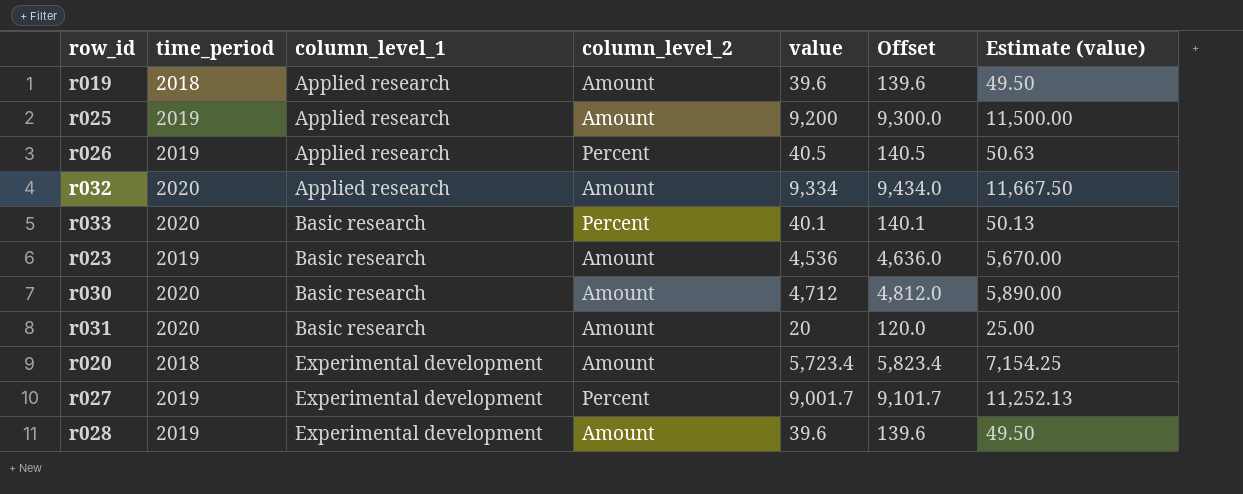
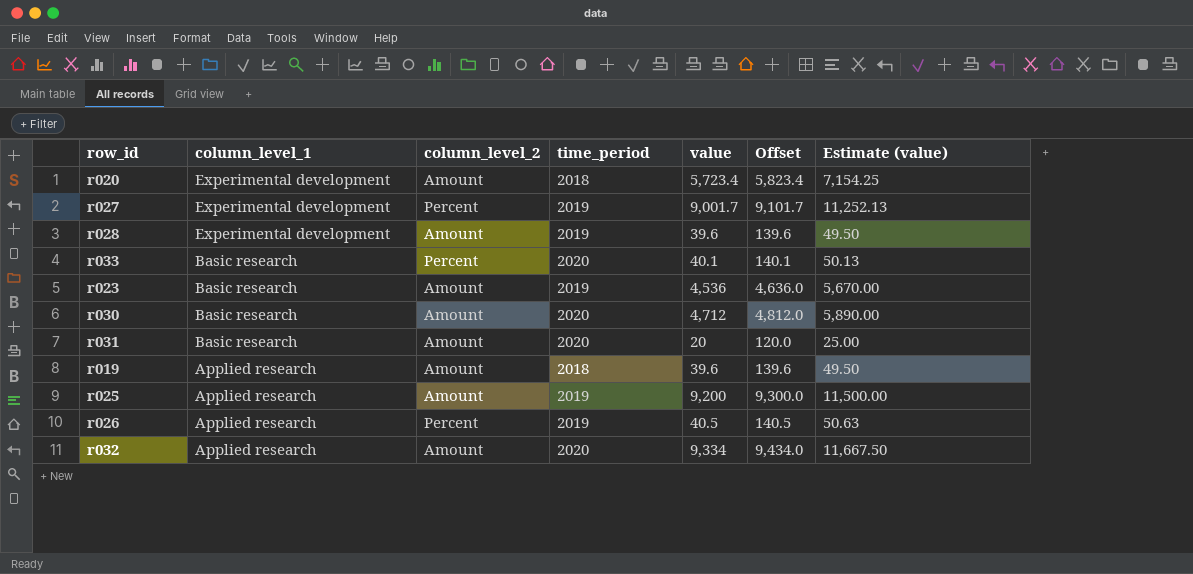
row order: column_level_1 ascending -> column_level_1 descending
column time_period | position: 2 -> 4

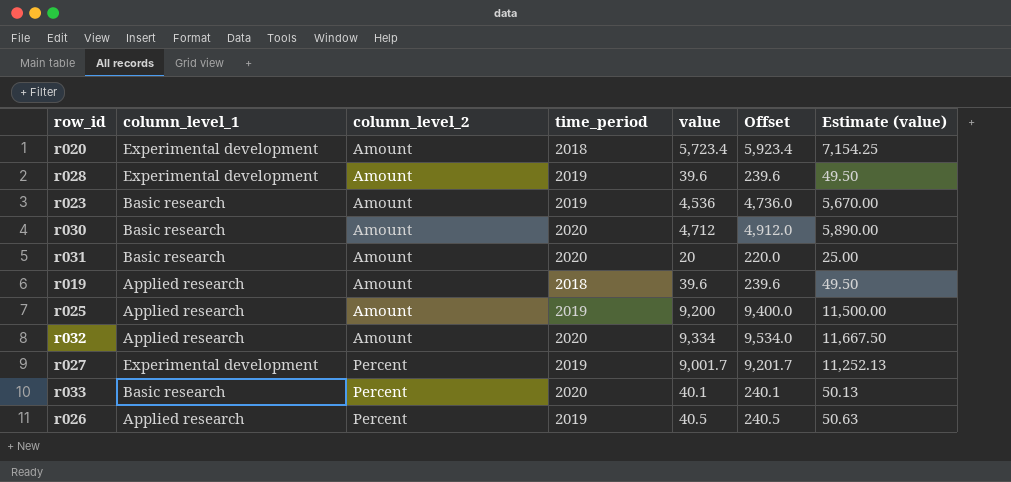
row order: column_level_1 descending -> column_level_2 ascending
column Offset | formula: [value] + 100 -> [value] + 200

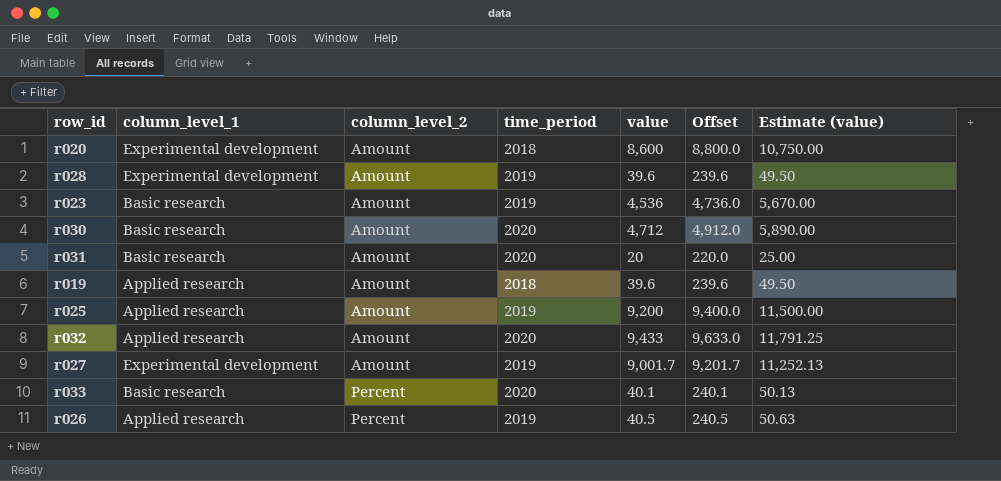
r020 | value: 5,723.4 -> 8,600
r020 | Offset: 5,923.4 -> 8,800.0
r020 | Estimate (value): 7,154.25 -> 10,750.00
r032 | value: 9,334 -> 9,433
r032 | Offset: 9,534.0 -> 9,633.0
r032 | Estimate (value): 11,667.50 -> 11,791.25
r027 | column_level_2: Percent -> Amount

